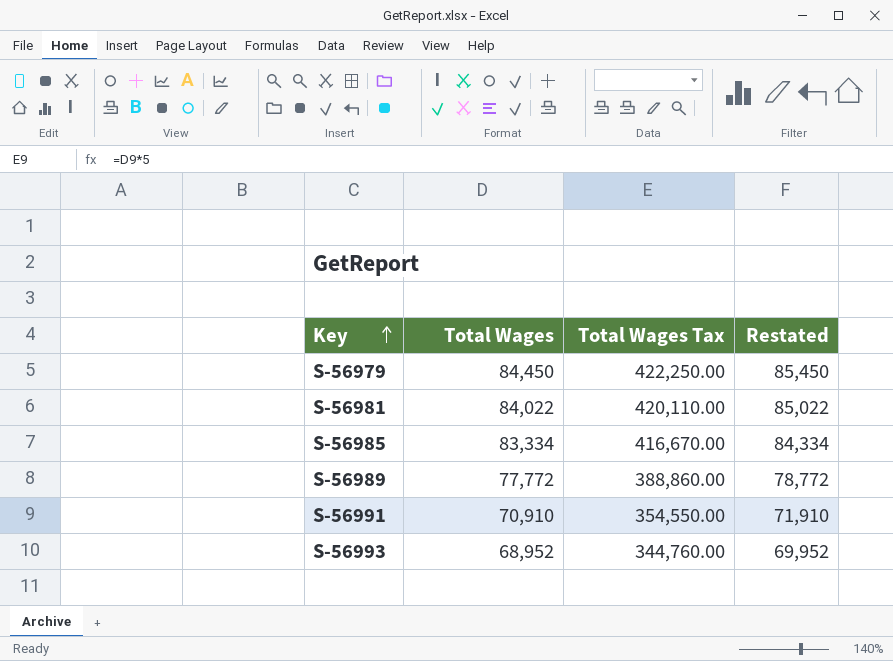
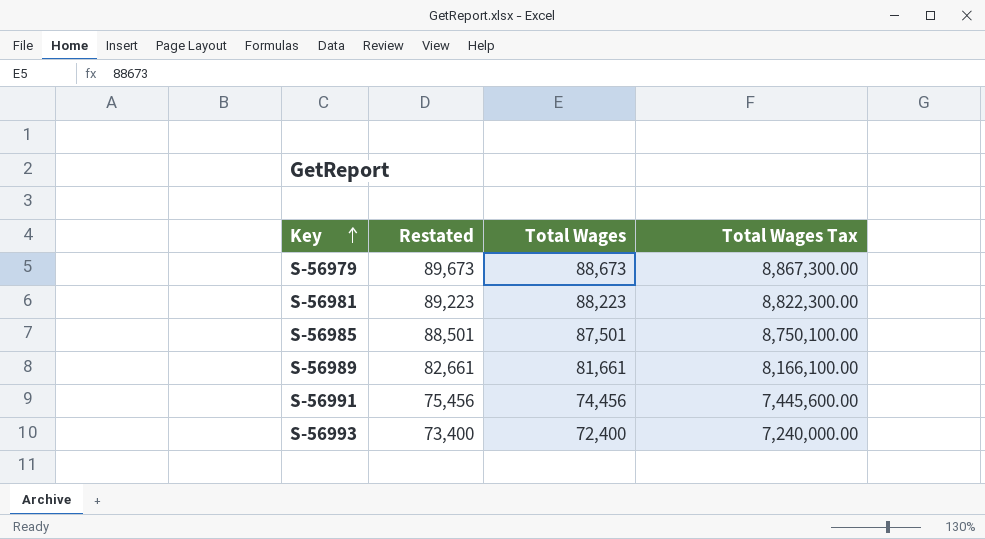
column Restated | position: 4 -> 2
column Total Wages Tax | formula: [Total Wages] * 5 -> [Total Wages] * 100
S-56979 | Restated: 85,450 -> 89,673
S-56979 | Total Wages: 84,450 -> 88,673
S-56981 | Restated: 85,022 -> 89,223
S-56981 | Total Wages: 84,022 -> 88,223
S-56985 | Restated: 84,334 -> 88,501
S-56985 | Total Wages: 83,334 -> 87,501
S-56989 | Restated: 78,772 -> 82,661
S-56989 | Total Wages: 77,772 -> 81,661
S-56991 | Restated: 71,910 -> 75,456
S-56991 | Total Wages: 70,910 -> 74,456
S-56993 | Restated: 69,952 -> 73,400
S-56993 | Total Wages: 68,952 -> 72,400

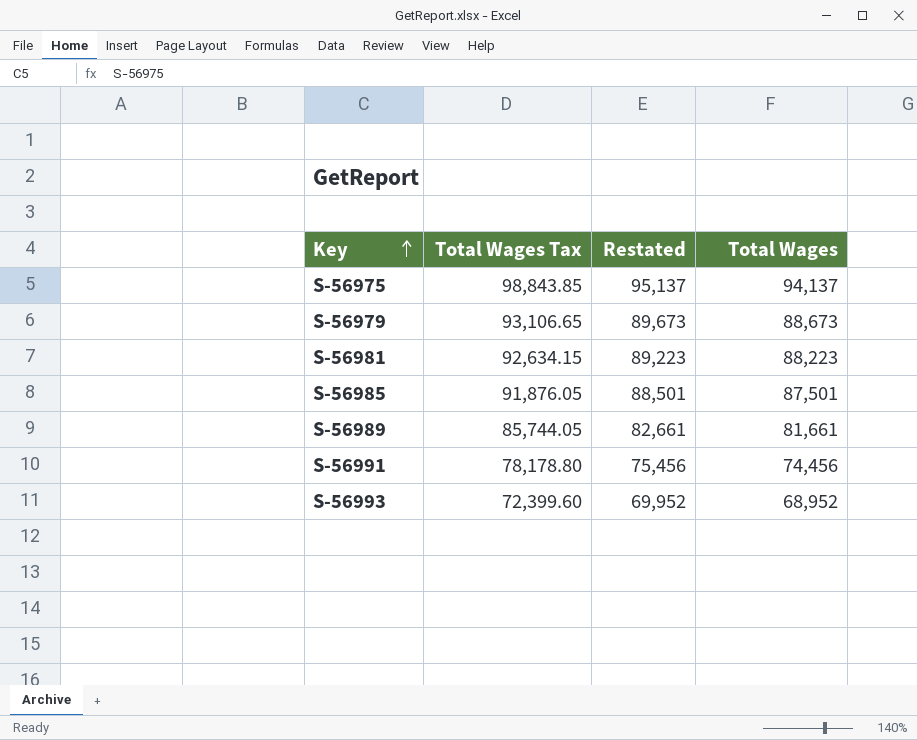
column Total Wages Tax | formula: [Total Wages] * 100 -> [Total Wages] * 1.05
column Total Wages Tax | position: 4 -> 2
row S-56975: none -> 98,843.85 | 95,137 | 94,137
S-56993 | Restated: 73,400 -> 69,952
S-56993 | Total Wages: 72,400 -> 68,952

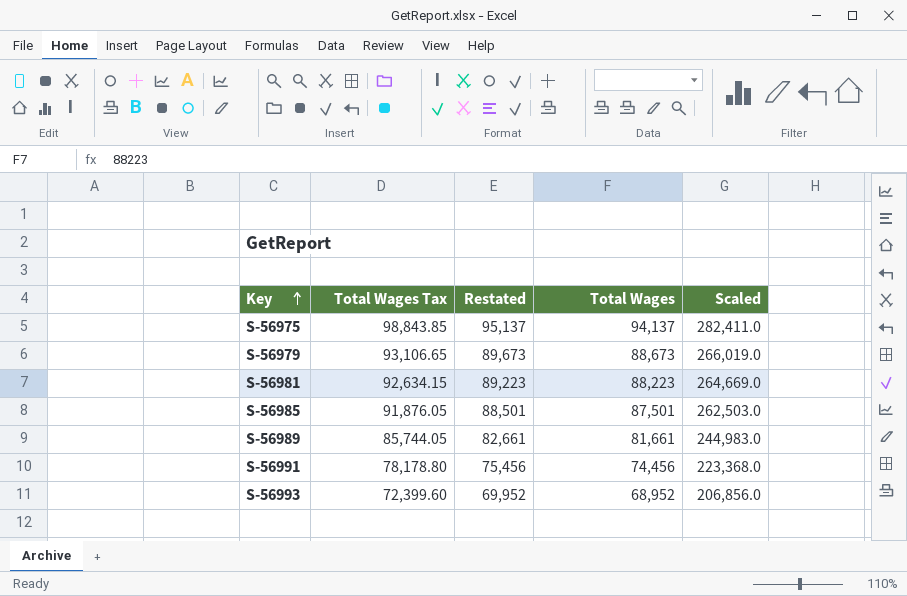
column Scaled | formula: none -> [Total Wages] * 3

